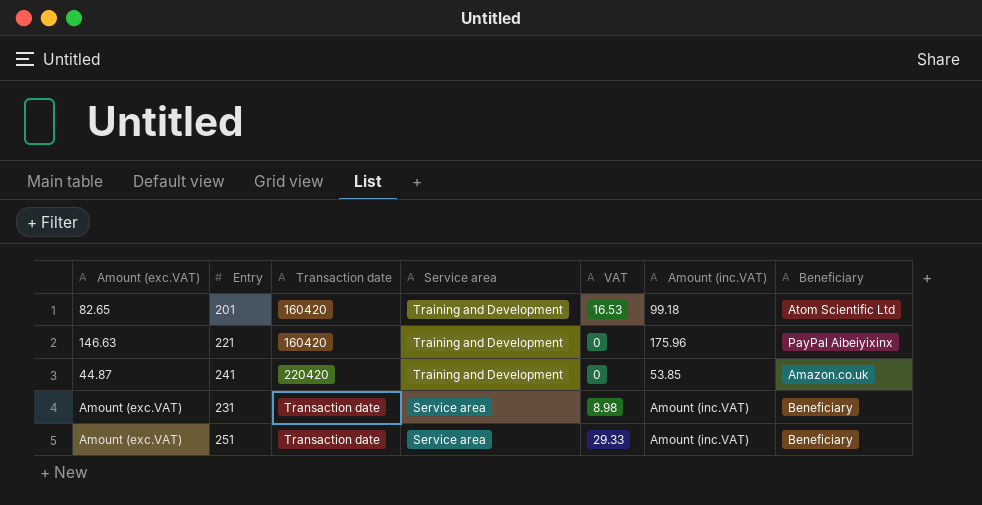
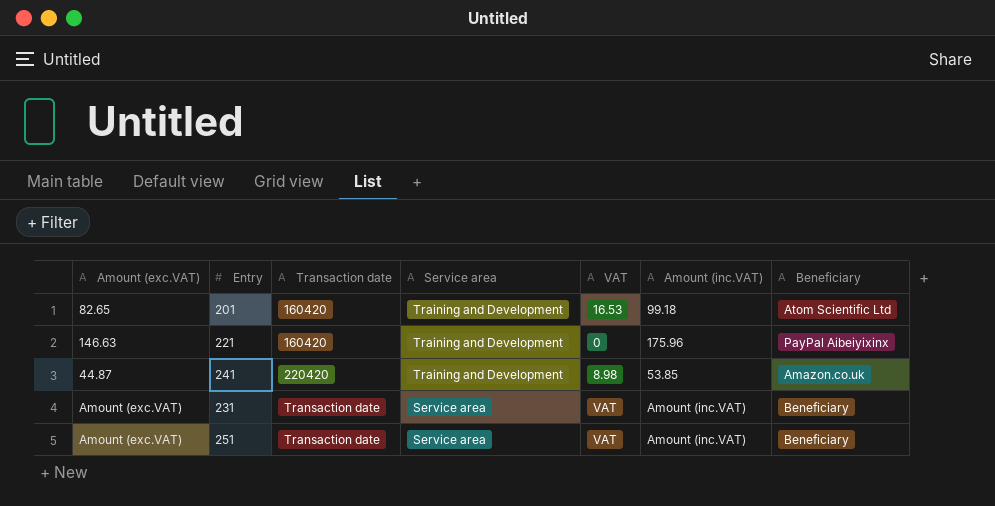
241 | VAT: 0 -> 8.98
231 | VAT: 8.98 -> VAT
251 | VAT: 29.33 -> VAT

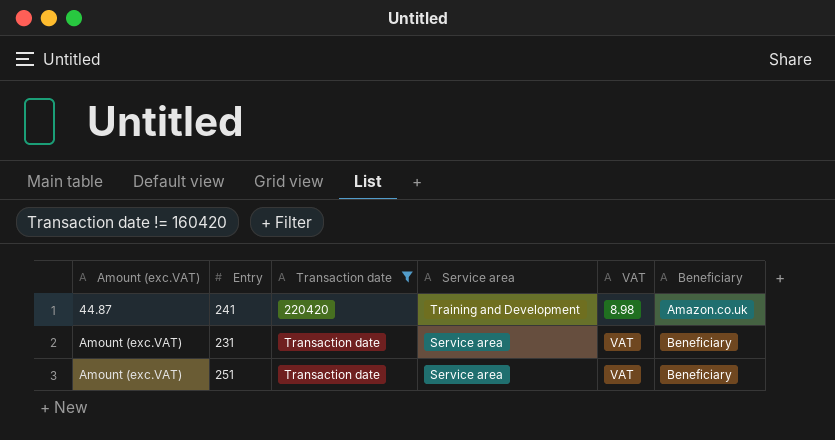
filter: none -> Transaction date != 160420
column Amount (inc.VAT) | position: 6 -> none

